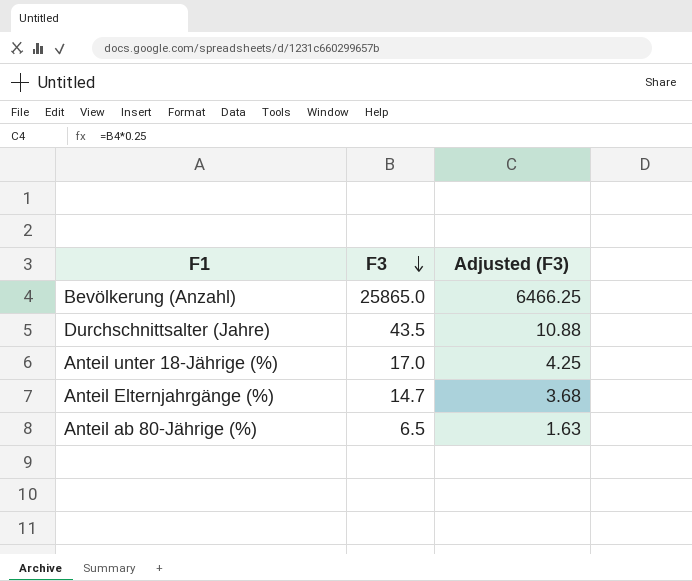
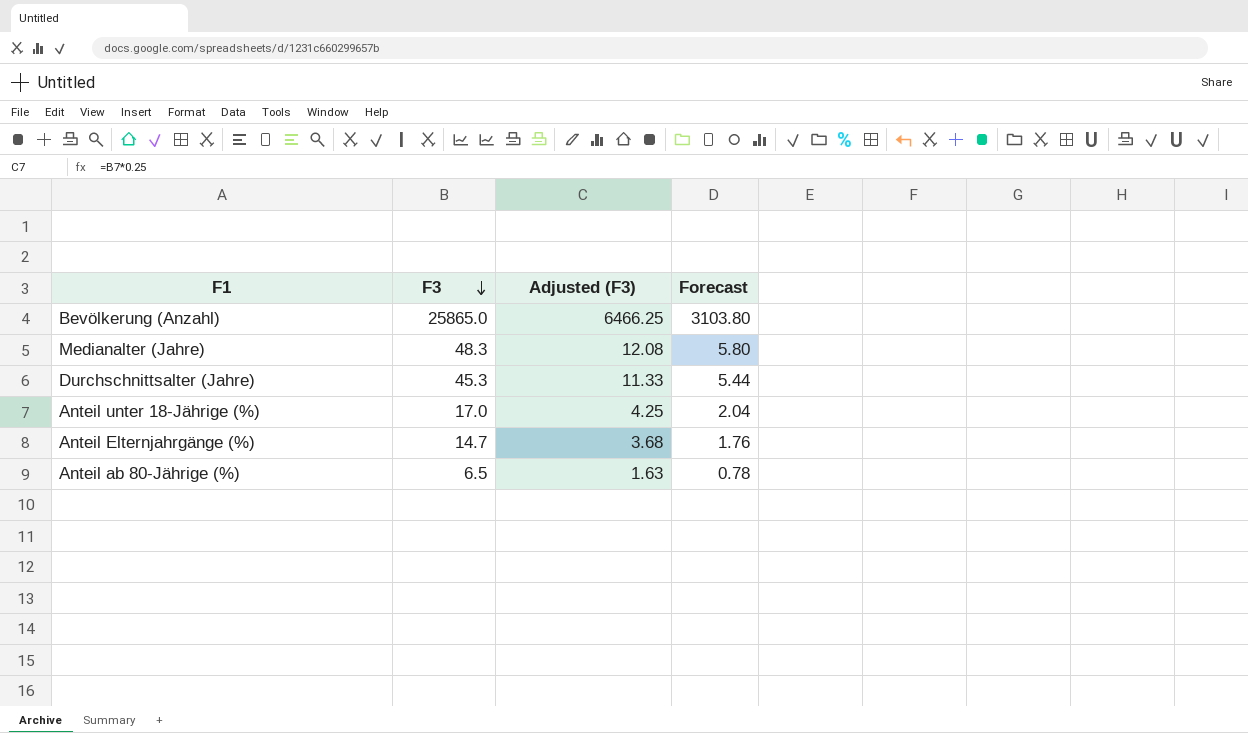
column Forecast | formula: none -> [F3] * 0.12
row Medianalter (Jahre): none -> 48.3 | 12.08 | 5.80
Durchschnittsalter (Jahre) | F3: 43.5 -> 45.3
Durchschnittsalter (Jahre) | Adjusted (F3): 10.88 -> 11.33

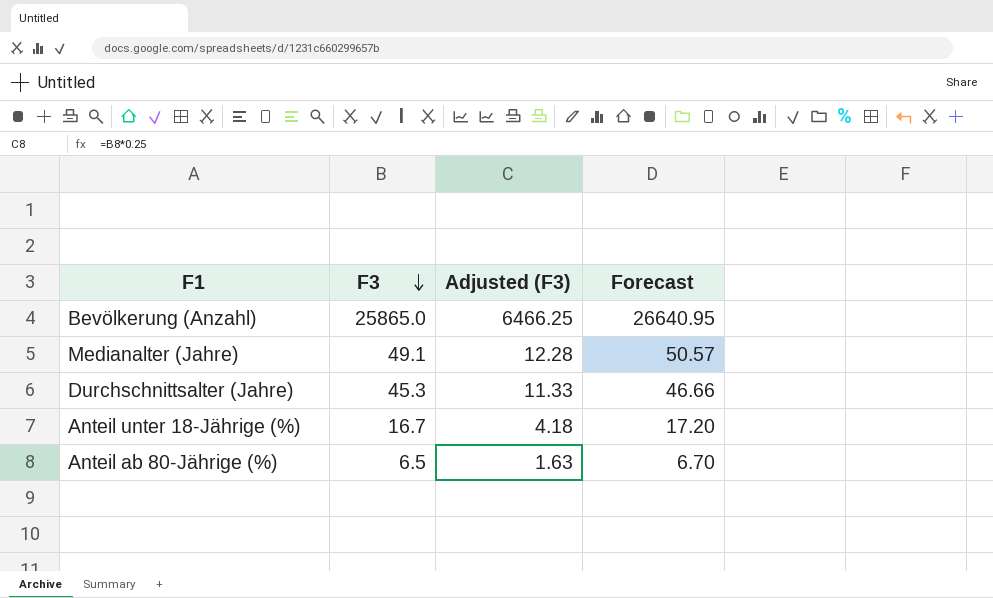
column Forecast | formula: [F3] * 0.12 -> [F3] * 1.03
row Anteil Elternjahrgänge (%): 14.7 | 3.68 | 1.76 -> none
Medianalter (Jahre) | F3: 48.3 -> 49.1
Medianalter (Jahre) | Adjusted (F3): 12.08 -> 12.28
Anteil unter 18-Jährige (%) | F3: 17.0 -> 16.7
Anteil unter 18-Jährige (%) | Adjusted (F3): 4.25 -> 4.18

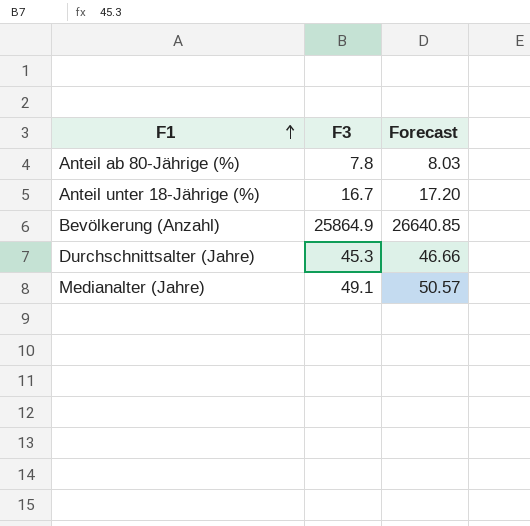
row order: F3 descending -> F1 ascending
column Adjusted (F3) | formula: [F3] * 0.25 -> none
Anteil ab 80-Jährige (%) | F3: 6.5 -> 7.8
Anteil ab 80-Jährige (%) | Forecast: 6.70 -> 8.03
Bevölkerung (Anzahl) | F3: 25865.0 -> 25864.9
Bevölkerung (Anzahl) | Forecast: 26640.95 -> 26640.85

